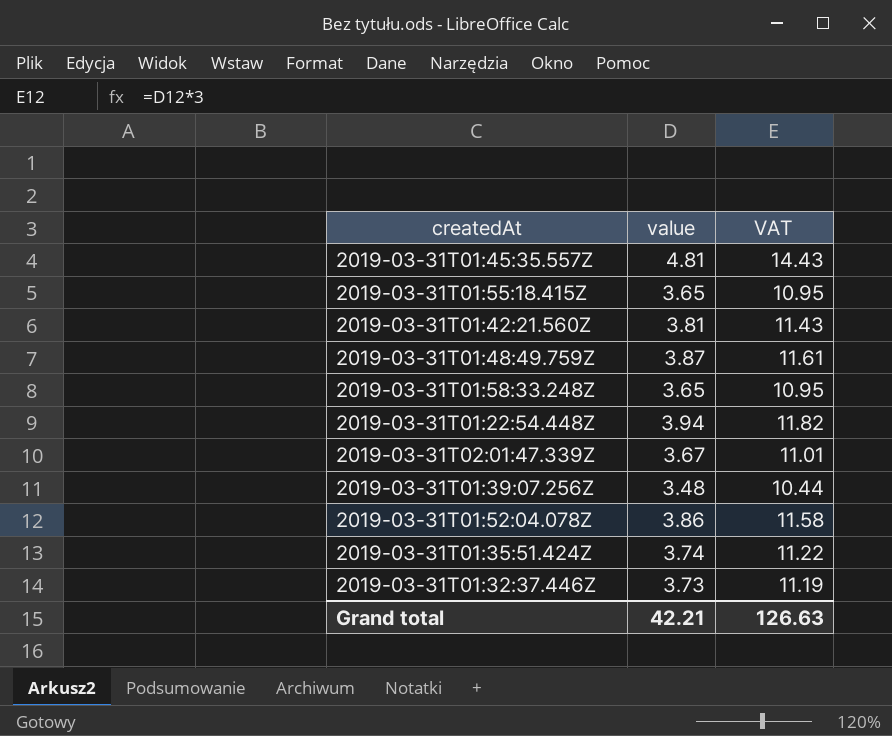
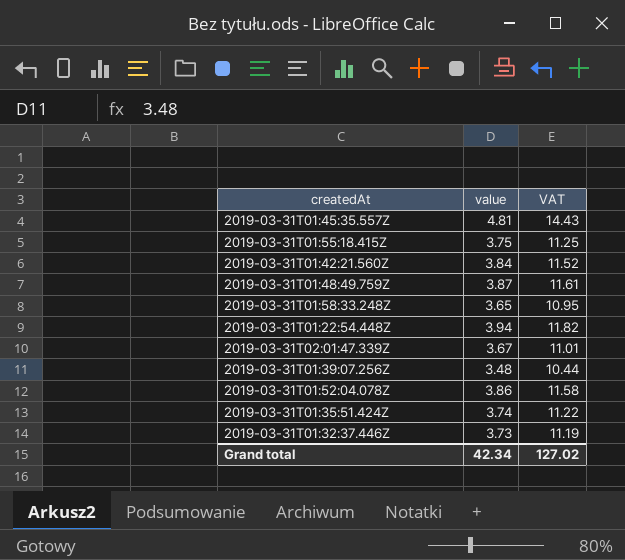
2019-03-31T01:55:18.415Z | value: 3.65 -> 3.75
2019-03-31T01:55:18.415Z | VAT: 10.95 -> 11.25
2019-03-31T01:42:21.560Z | value: 3.81 -> 3.84
2019-03-31T01:42:21.560Z | VAT: 11.43 -> 11.52
Grand total | value: 42.21 -> 42.34
Grand total | VAT: 126.63 -> 127.02

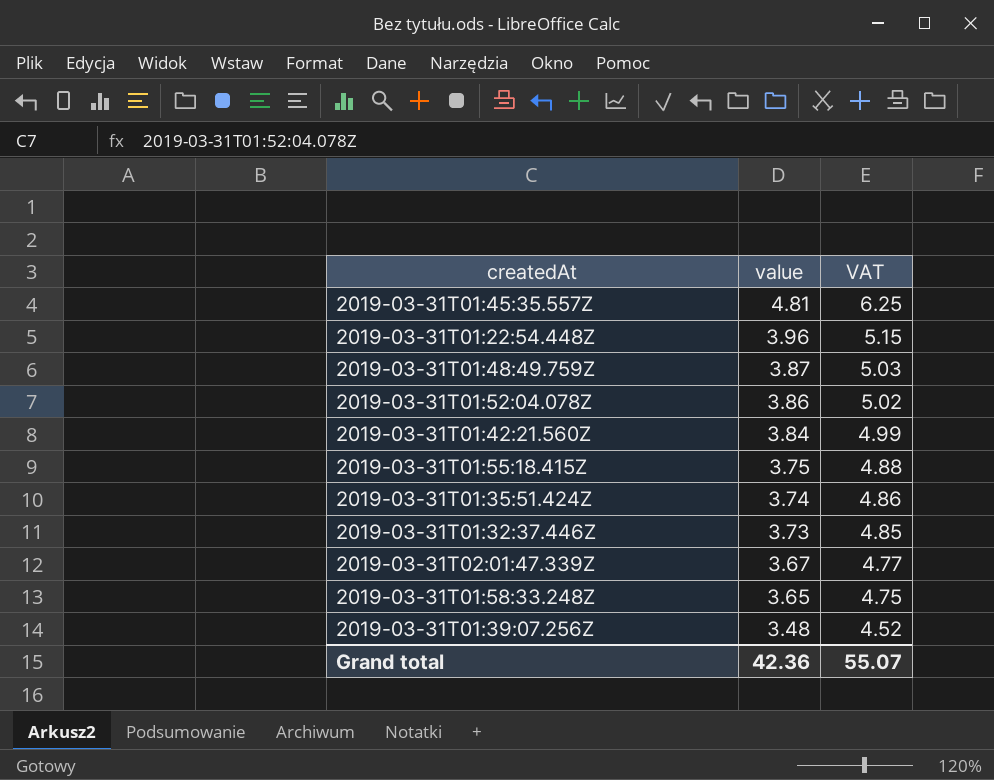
row order: none -> value descending
column VAT | formula: [value] * 3 -> [value] * 1.3
2019-03-31T01:22:54.448Z | value: 3.94 -> 3.96
Grand total | value: 42.34 -> 42.36
Grand total | VAT: 127.02 -> 55.07

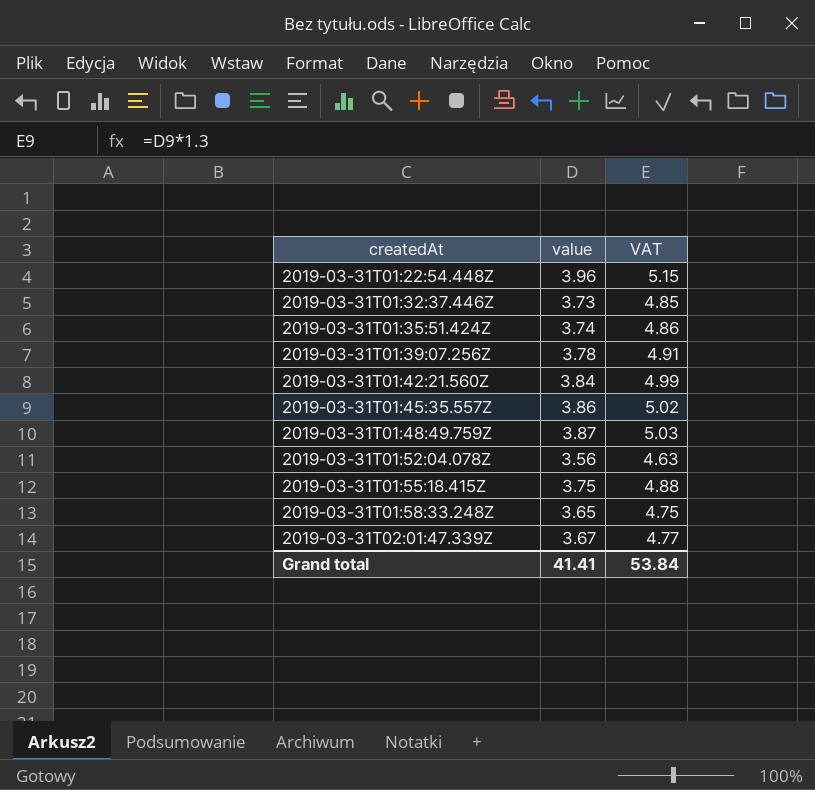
row order: value descending -> createdAt ascending
2019-03-31T01:39:07.256Z | value: 3.48 -> 3.78
2019-03-31T01:39:07.256Z | VAT: 4.52 -> 4.91
2019-03-31T01:45:35.557Z | value: 4.81 -> 3.86
2019-03-31T01:45:35.557Z | VAT: 6.25 -> 5.02
2019-03-31T01:52:04.078Z | value: 3.86 -> 3.56
2019-03-31T01:52:04.078Z | VAT: 5.02 -> 4.63
Grand total | value: 42.36 -> 41.41
Grand total | VAT: 55.07 -> 53.84

